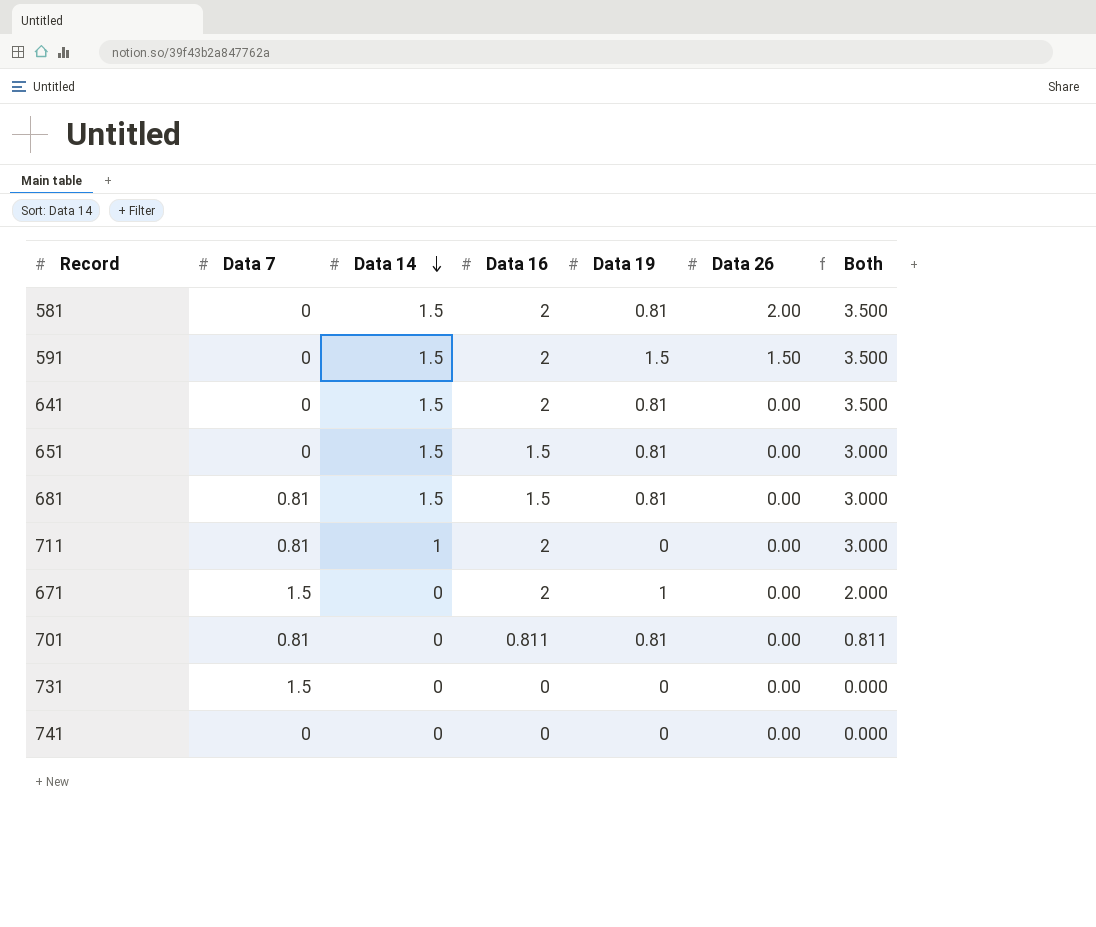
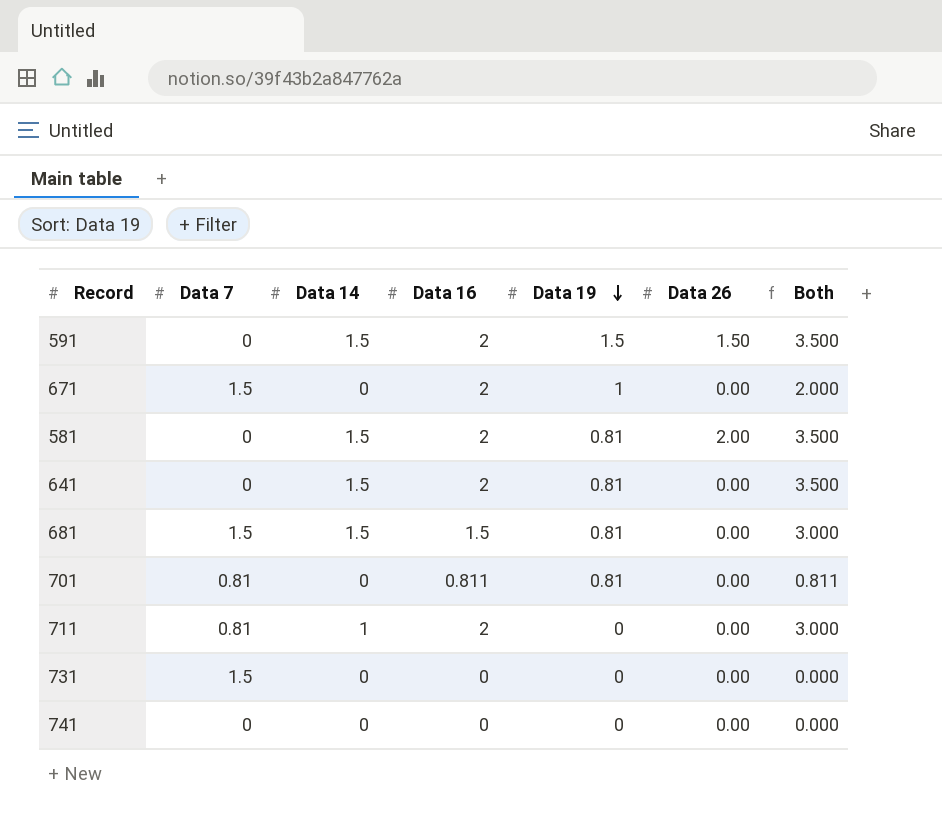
row order: Data 14 descending -> Data 19 descending
row 651: 0 | 1.5 | 1.5 | 0.81 | 0.00 | 3.000 -> none
681 | Data 7: 0.81 -> 1.5

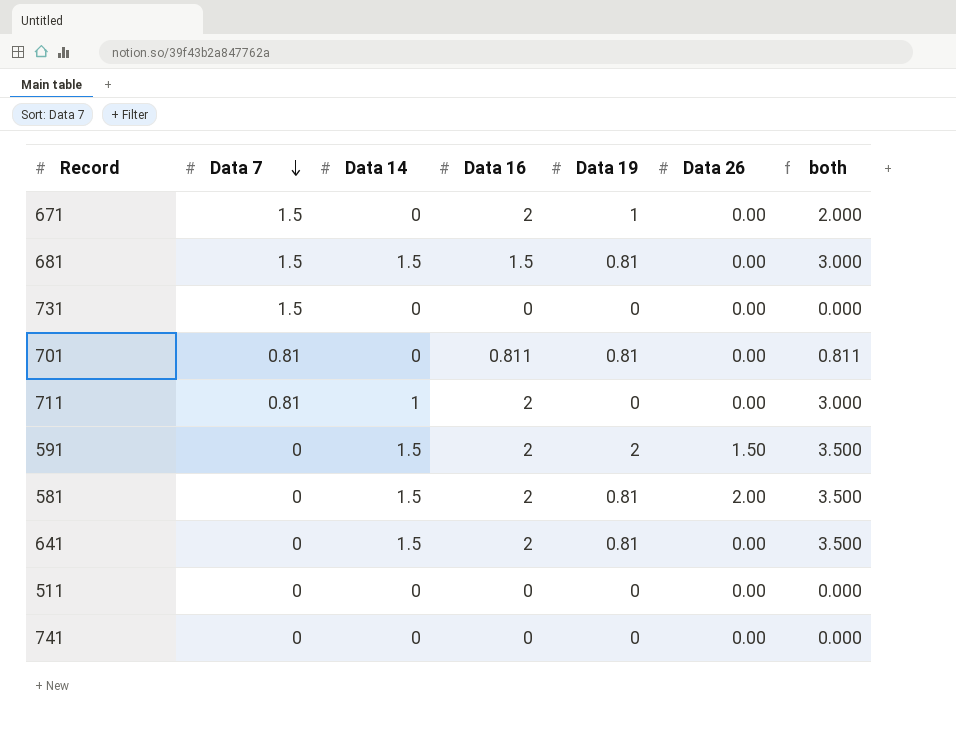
row order: Data 19 descending -> Data 7 descending
column name: Both -> both
591 | Data 19: 1.5 -> 2
row 511: none -> 0 | 0 | 0 | 0 | 0.00 | 0.000

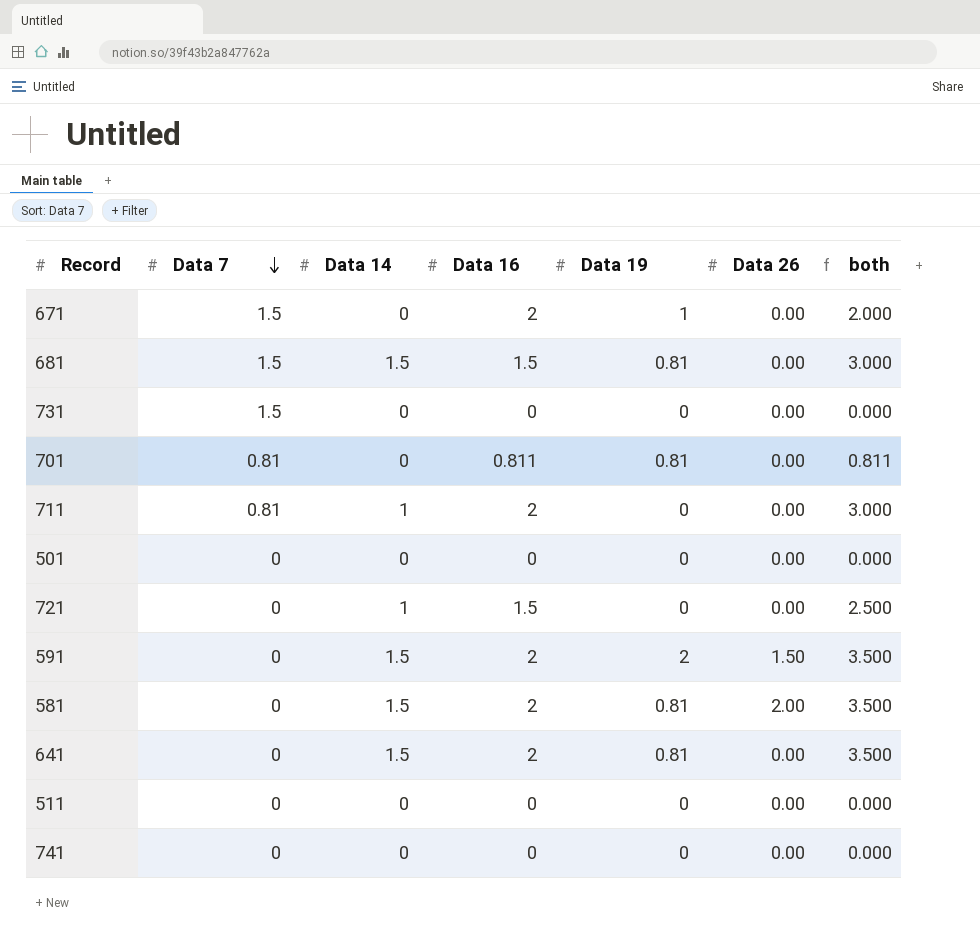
row 501: none -> 0 | 0 | 0 | 0 | 0.00 | 0.000
row 721: none -> 0 | 1 | 1.5 | 0 | 0.00 | 2.500

